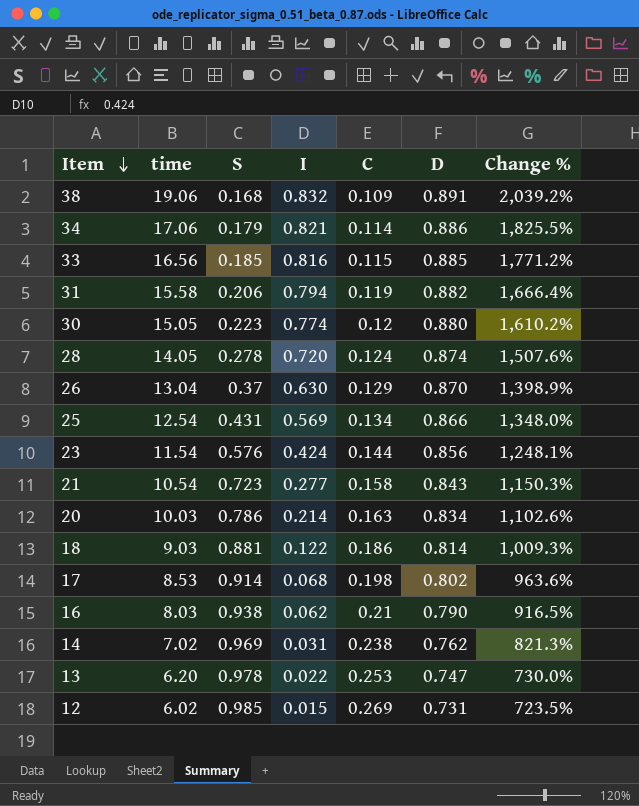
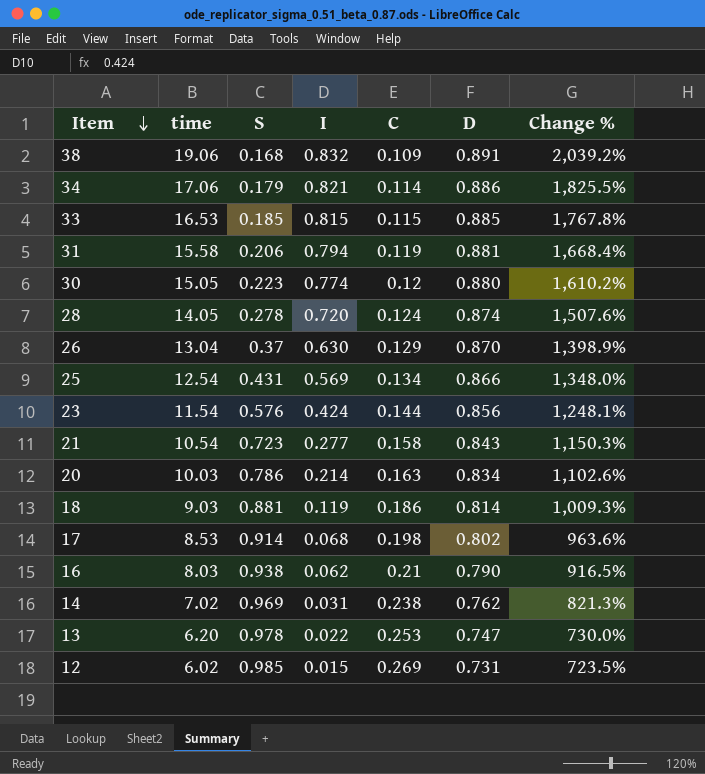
33 | time: 16.56 -> 16.53
33 | I: 0.816 -> 0.815
33 | Change %: 1,771.2% -> 1,767.8%
31 | D: 0.882 -> 0.881
31 | Change %: 1,666.4% -> 1,668.4%
18 | I: 0.122 -> 0.119

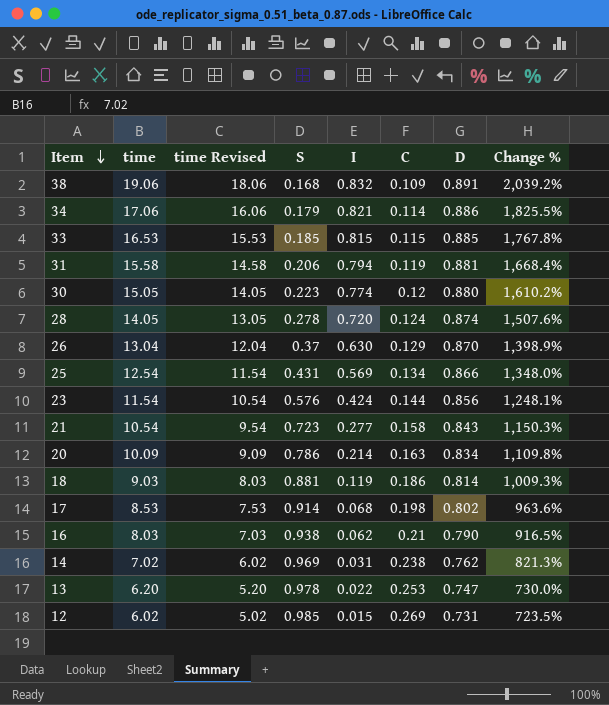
column time Revised | formula: none -> [time] - 1
20 | time: 10.03 -> 10.09
20 | Change %: 1,102.6% -> 1,109.8%

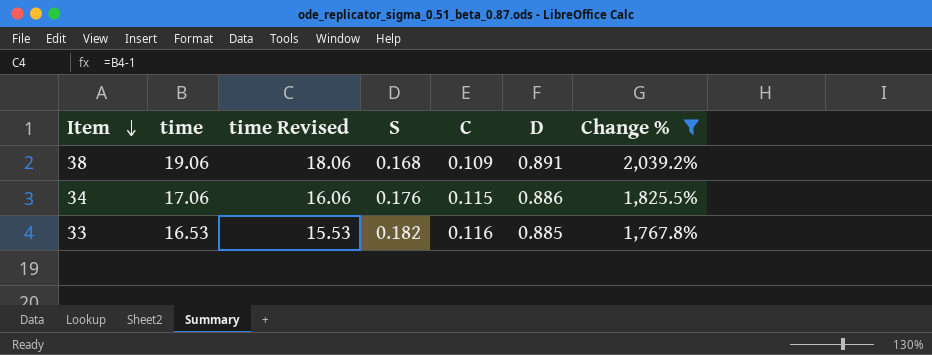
filter: none -> Change % >= 1,767.8%
column I | position: 5 -> none
34 | S: 0.179 -> 0.176
34 | C: 0.114 -> 0.115
33 | S: 0.185 -> 0.182
33 | C: 0.115 -> 0.116

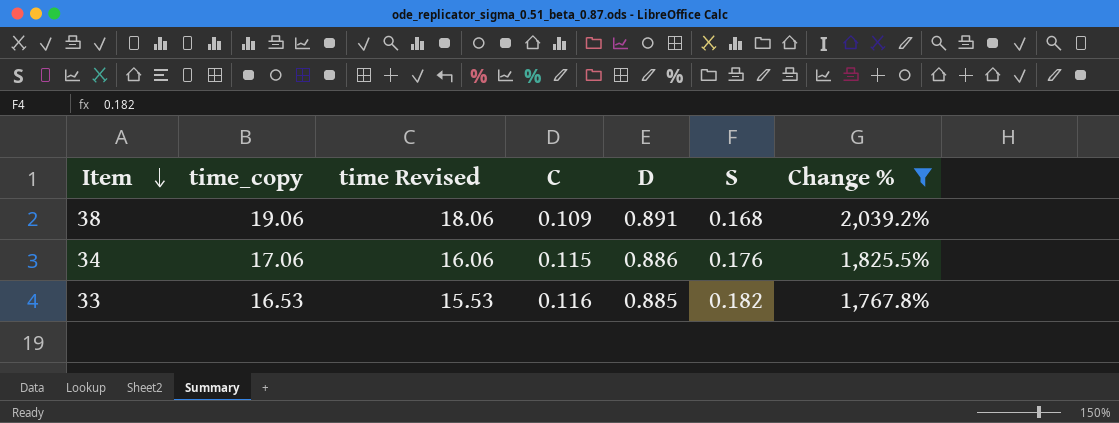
column name: time -> time_copy
column S | position: 4 -> 6

